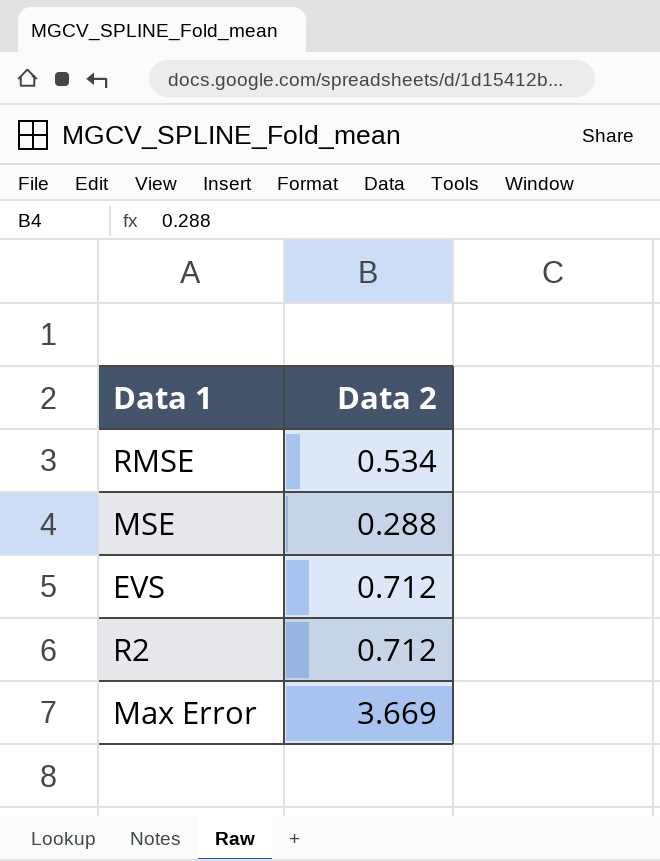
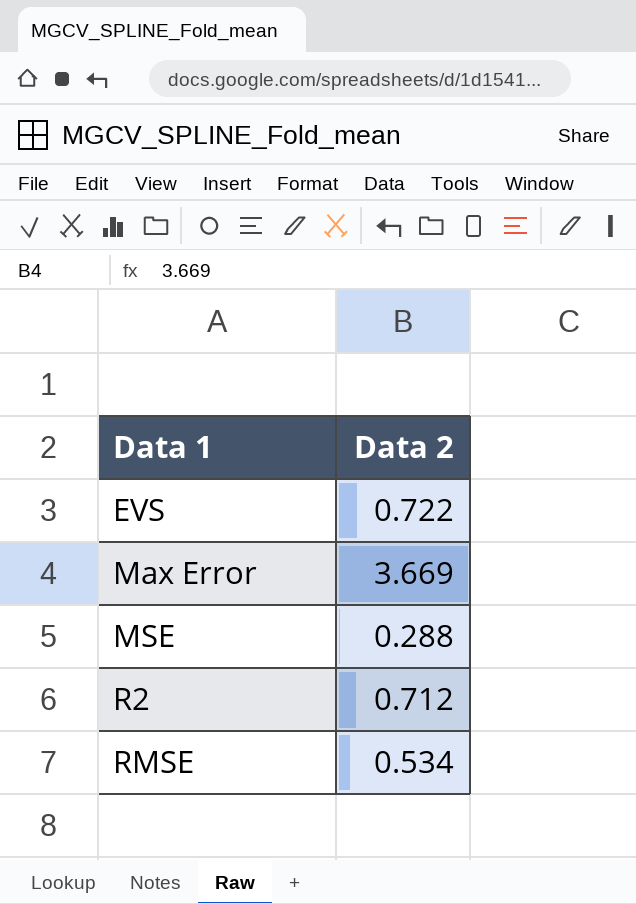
row order: none -> Data 1 ascending
EVS | Data 2: 0.712 -> 0.722

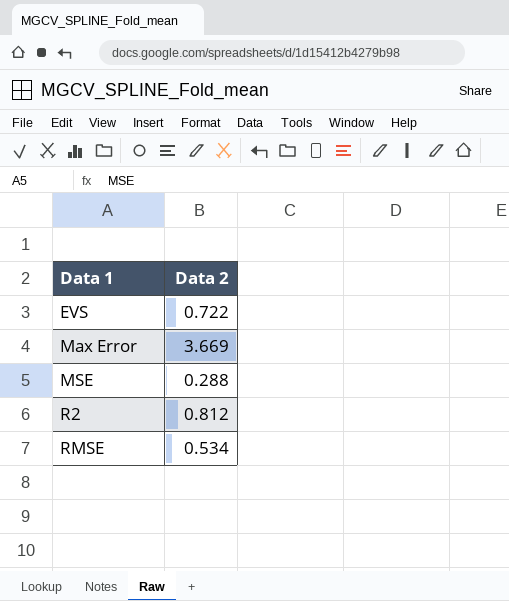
R2 | Data 2: 0.712 -> 0.812

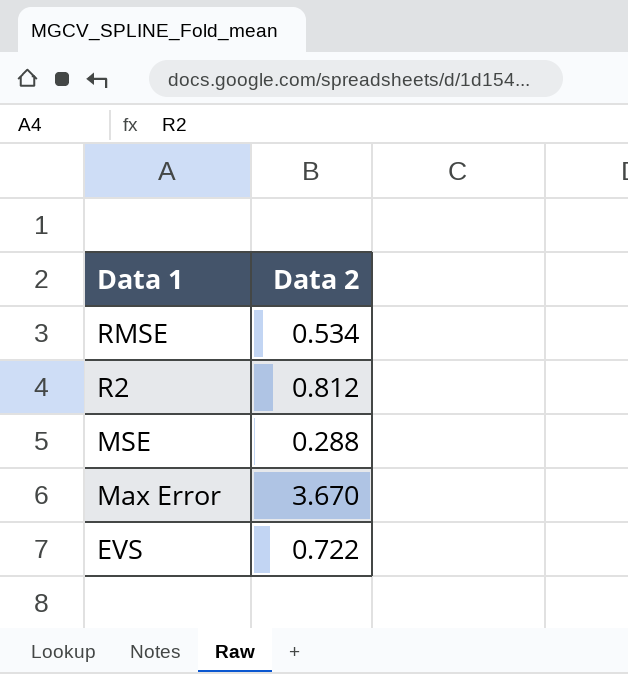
row order: Data 1 ascending -> Data 1 descending
Max Error | Data 2: 3.669 -> 3.670

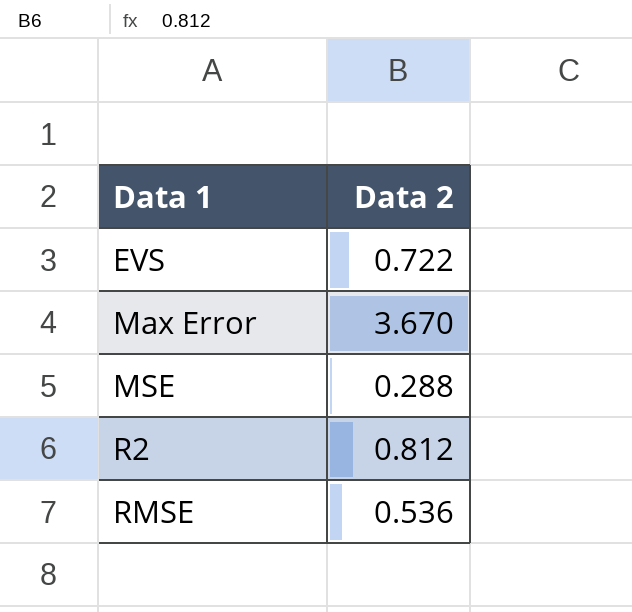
row order: Data 1 descending -> Data 1 ascending
RMSE | Data 2: 0.534 -> 0.536

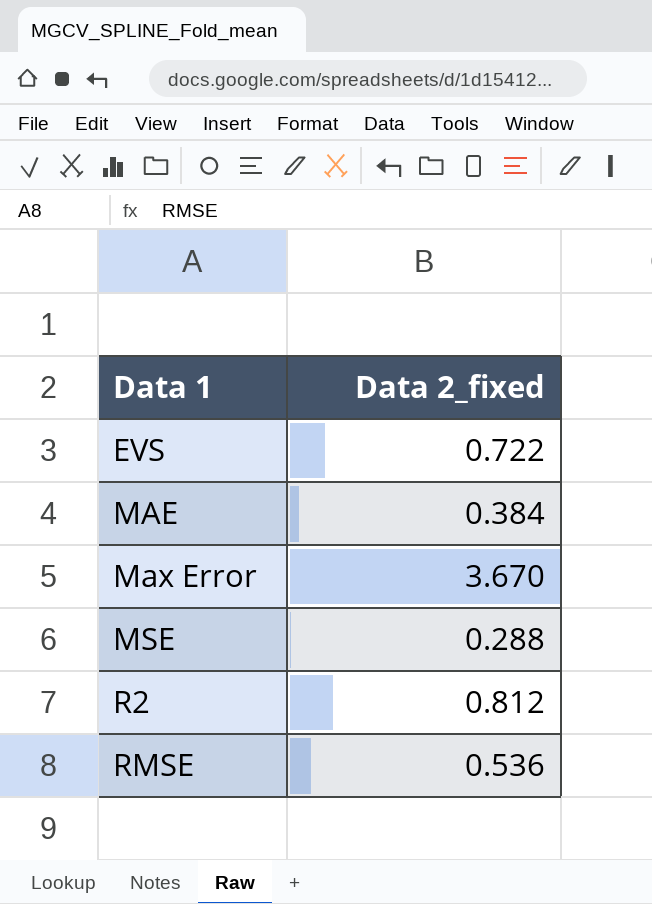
column name: Data 2 -> Data 2_fixed
row MAE: none -> 0.384

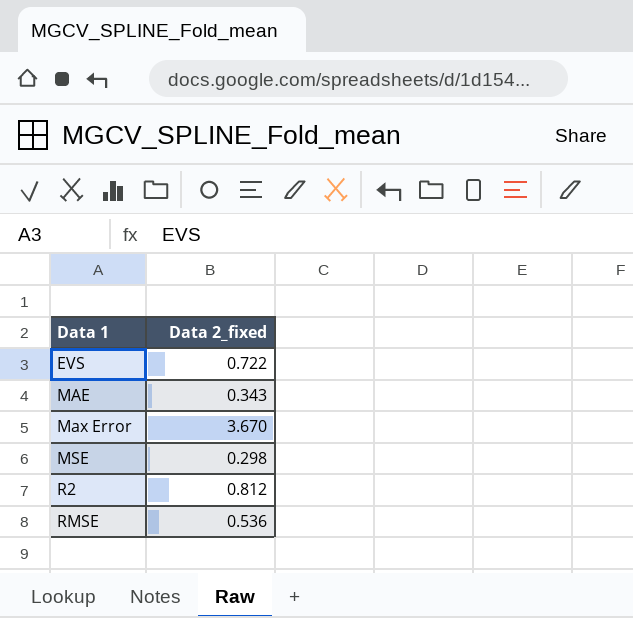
MAE | Data 2_fixed: 0.384 -> 0.343
MSE | Data 2_fixed: 0.288 -> 0.298

